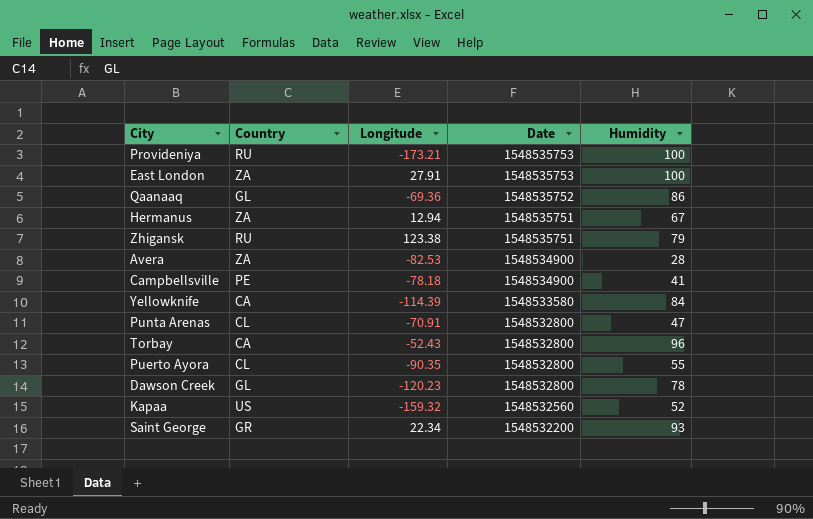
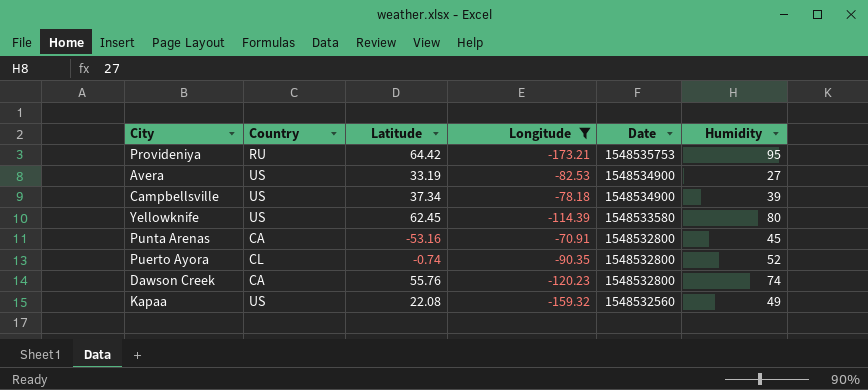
filter: none -> Longitude <= -70.91
column Latitude | position: none -> 3
Provideniya | Humidity: 100 -> 95
Avera | Country: ZA -> US
Avera | Humidity: 28 -> 27
Campbellsville | Country: PE -> US
Campbellsville | Humidity: 41 -> 39
Yellowknife | Country: CA -> US
Yellowknife | Humidity: 84 -> 80
Punta Arenas | Country: CL -> CA
Punta Arenas | Humidity: 47 -> 45
Puerto Ayora | Humidity: 55 -> 52
Dawson Creek | Country: GL -> CA
Dawson Creek | Humidity: 78 -> 74
Kapaa | Humidity: 52 -> 49

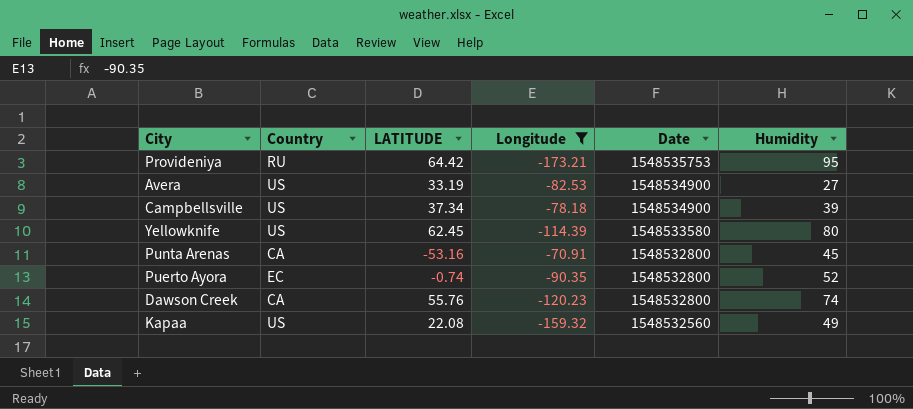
column name: Latitude -> LATITUDE
Puerto Ayora | Country: CL -> EC

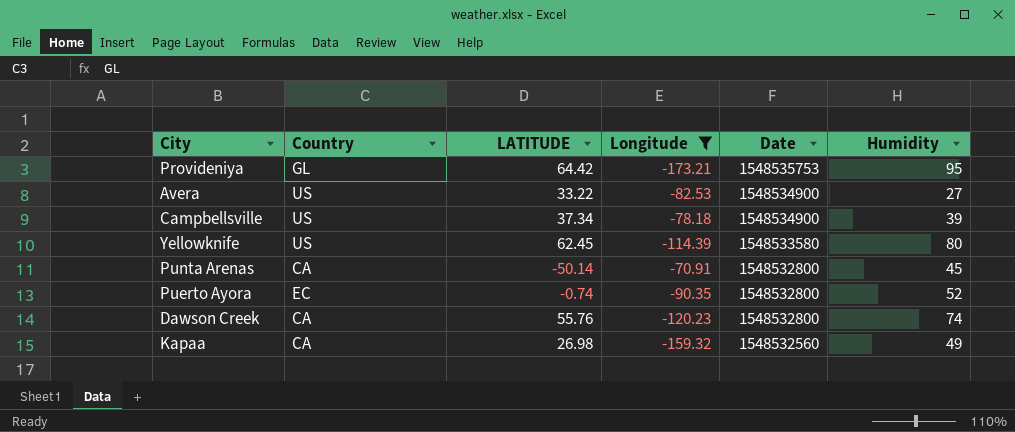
Provideniya | Country: RU -> GL
Avera | LATITUDE: 33.19 -> 33.22
Punta Arenas | LATITUDE: -53.16 -> -50.14
Kapaa | Country: US -> CA
Kapaa | LATITUDE: 22.08 -> 26.98

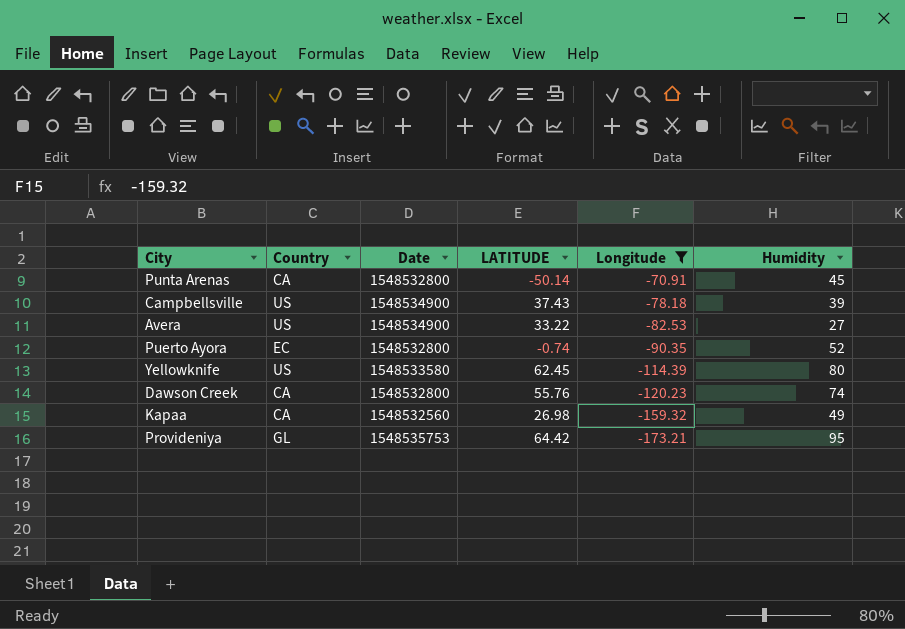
row order: Date descending -> Longitude descending
column Date | position: 5 -> 3
Campbellsville | LATITUDE: 37.34 -> 37.43

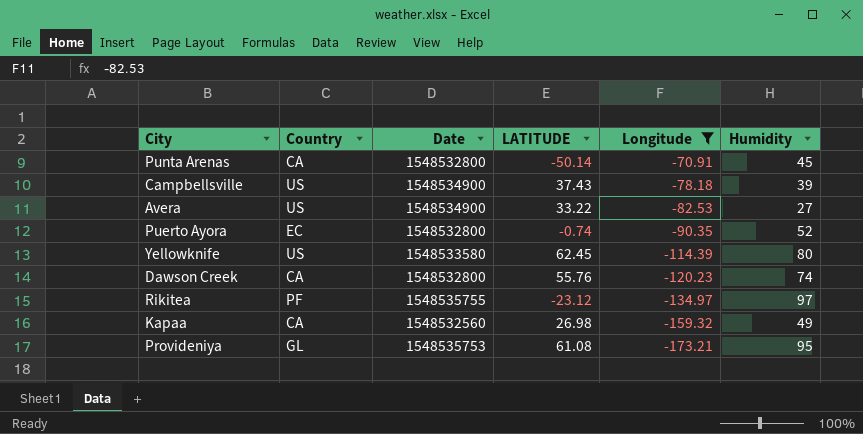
row Rikitea: none -> PF | 1548535755 | -23.12 | -134.97 | 97
Provideniya | LATITUDE: 64.42 -> 61.08

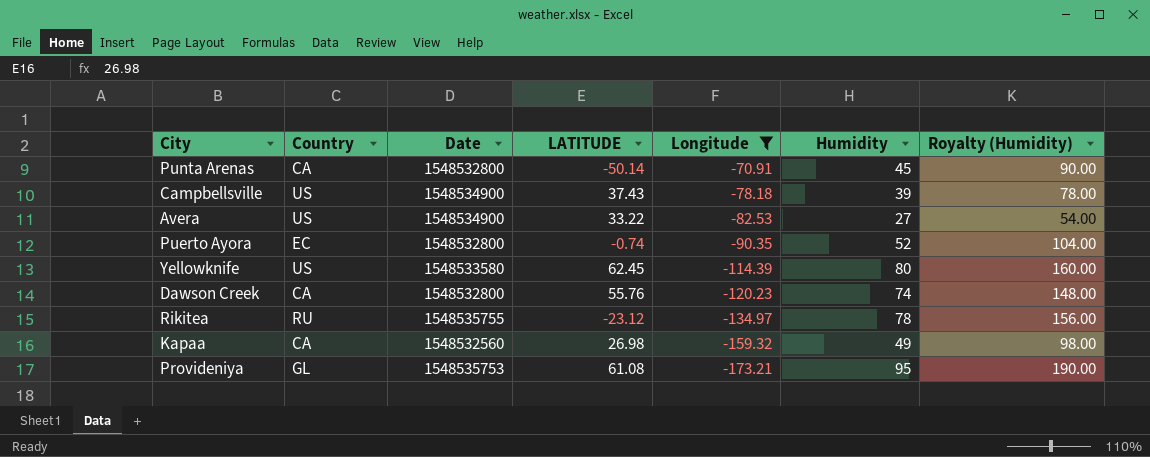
column Royalty (Humidity) | formula: none -> [Humidity] * 2
Rikitea | Country: PF -> RU
Rikitea | Humidity: 97 -> 78

